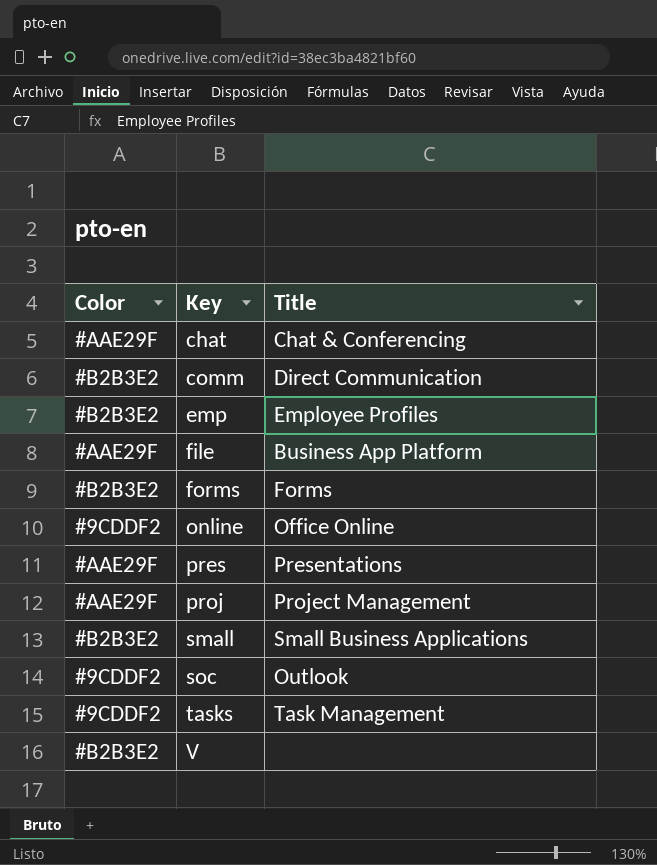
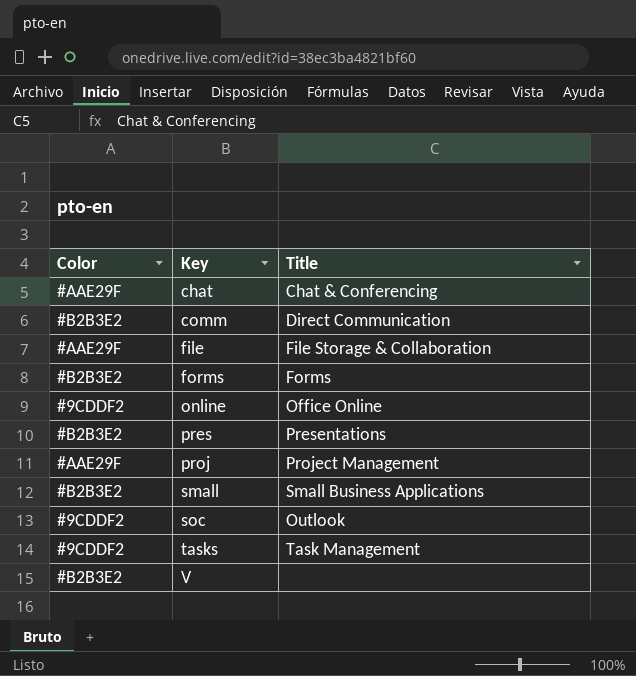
row emp: #B2B3E2 | Employee Profiles -> none
file | Title: Business App Platform -> File Storage & Collaboration
pres | Color: #AAE29F -> #B2B3E2

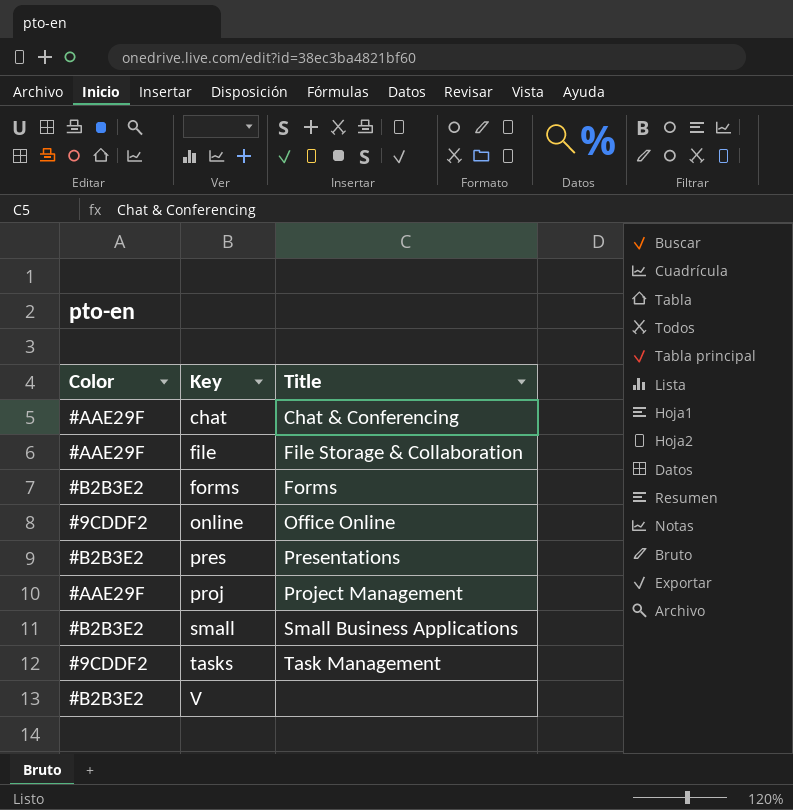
row comm: #B2B3E2 | Direct Communication -> none
row soc: #9CDDF2 | Outlook -> none

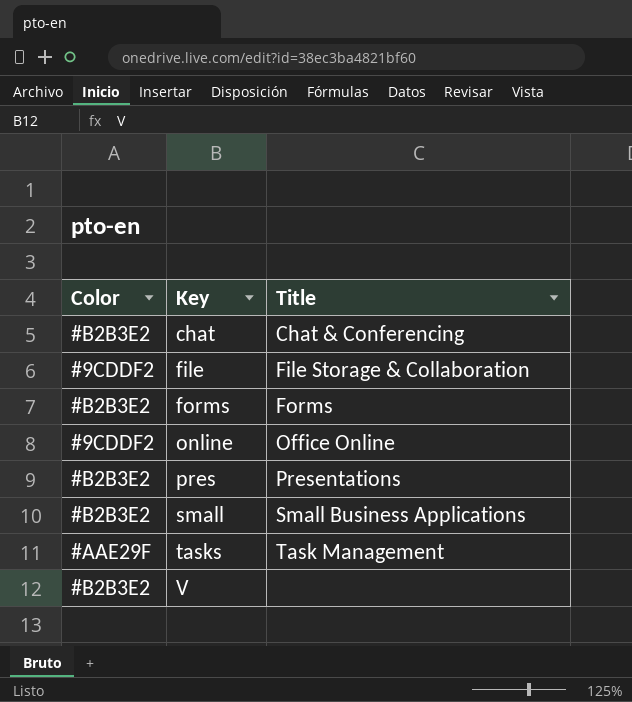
row proj: #AAE29F | Project Management -> none
chat | Color: #AAE29F -> #B2B3E2
file | Color: #AAE29F -> #9CDDF2
tasks | Color: #9CDDF2 -> #AAE29F

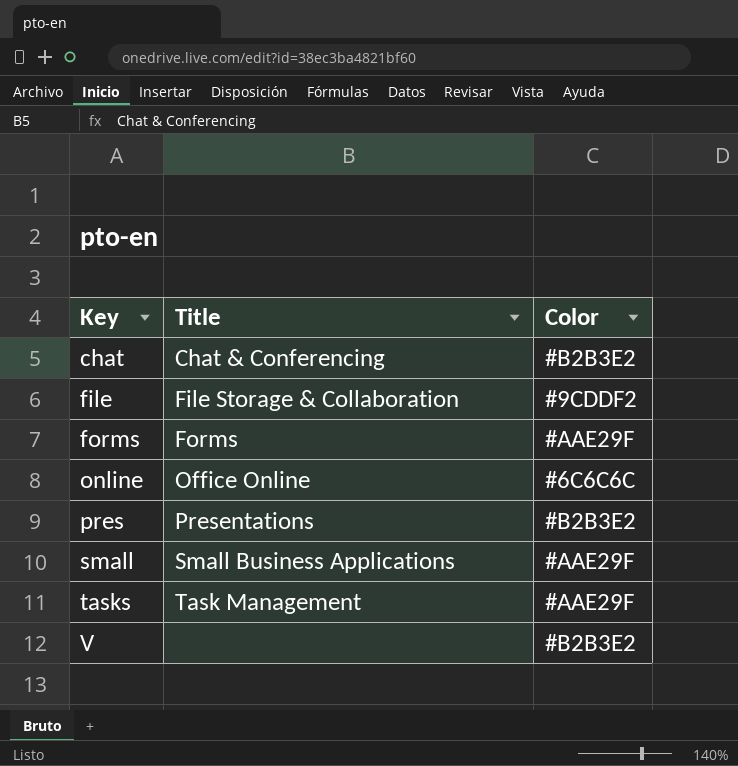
column Color | position: 1 -> 3
forms | Color: #B2B3E2 -> #AAE29F
online | Color: #9CDDF2 -> #6C6C6C
small | Color: #B2B3E2 -> #AAE29F

